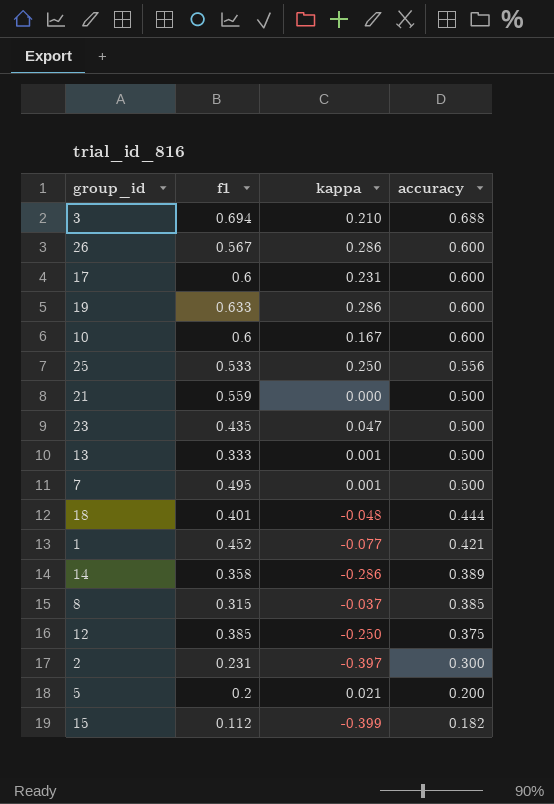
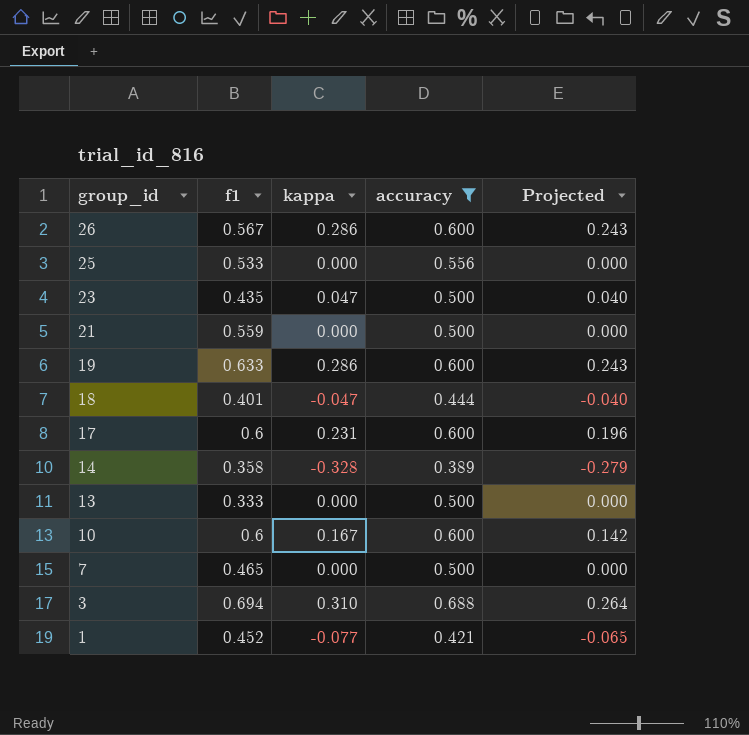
filter: none -> accuracy >= 0.389
row order: accuracy descending -> group_id descending
column Projected | formula: none -> [kappa] * 0.85
25 | kappa: 0.250 -> 0.000
18 | kappa: -0.048 -> -0.047
14 | kappa: -0.286 -> -0.328
13 | kappa: 0.001 -> 0.000
7 | f1: 0.495 -> 0.465
7 | kappa: 0.001 -> 0.000
3 | kappa: 0.210 -> 0.310

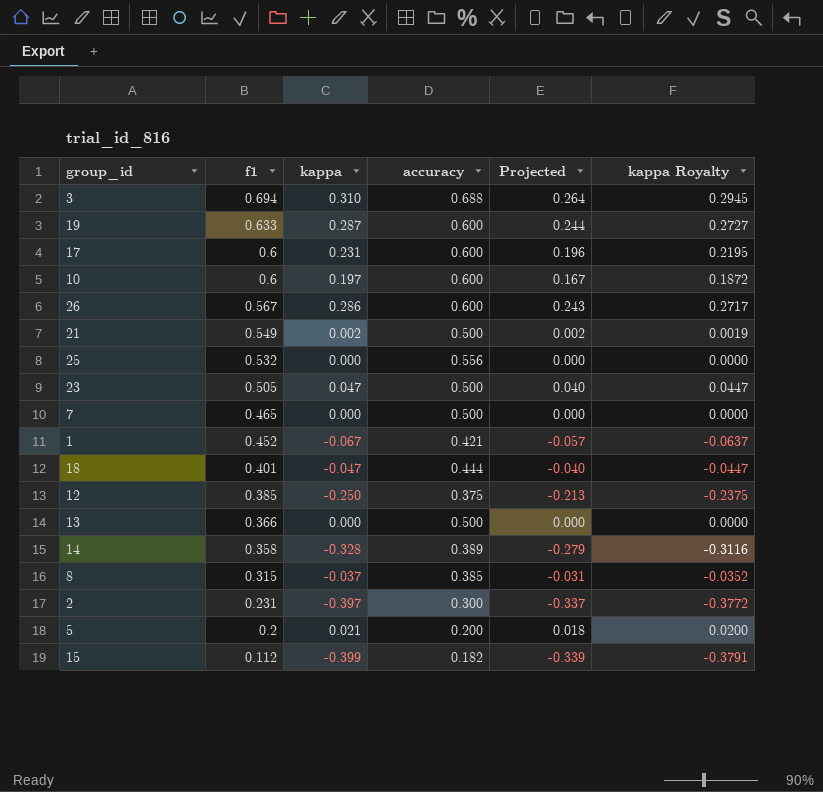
filter: accuracy >= 0.389 -> none
row order: group_id descending -> f1 descending
column kappa Royalty | formula: none -> [kappa] * 0.95
19 | kappa: 0.286 -> 0.287
19 | Projected: 0.243 -> 0.244
10 | kappa: 0.167 -> 0.197
10 | Projected: 0.142 -> 0.167
21 | f1: 0.559 -> 0.549
21 | kappa: 0.000 -> 0.002
21 | Projected: 0.000 -> 0.002
25 | f1: 0.533 -> 0.532
23 | f1: 0.435 -> 0.505
1 | kappa: -0.077 -> -0.067
1 | Projected: -0.065 -> -0.057
13 | f1: 0.333 -> 0.366

